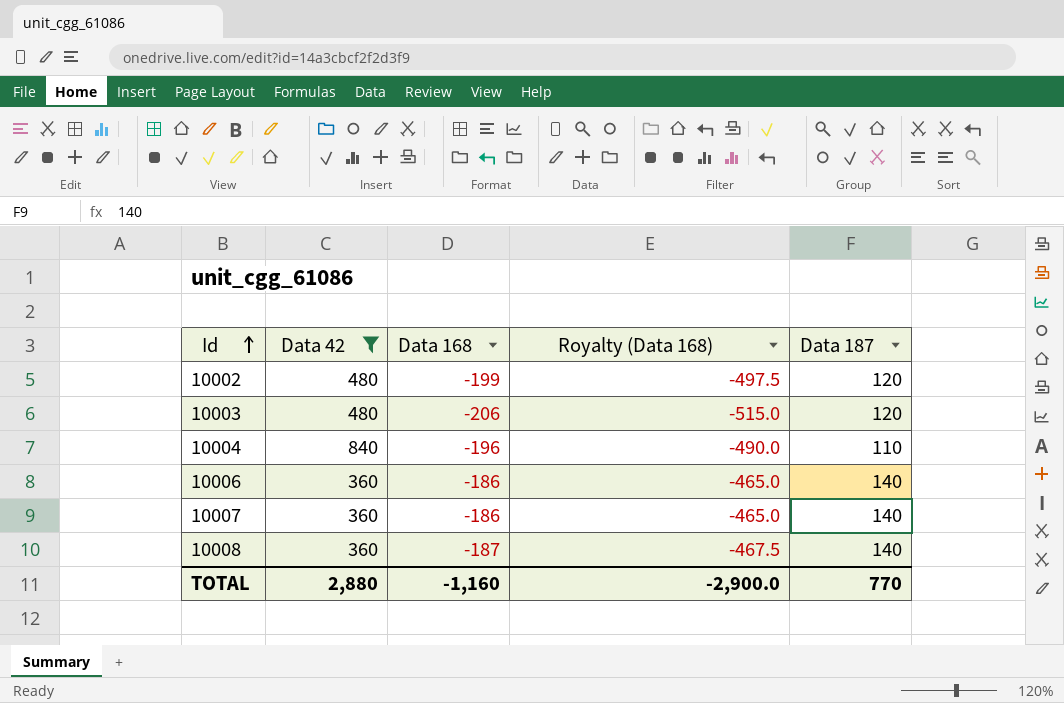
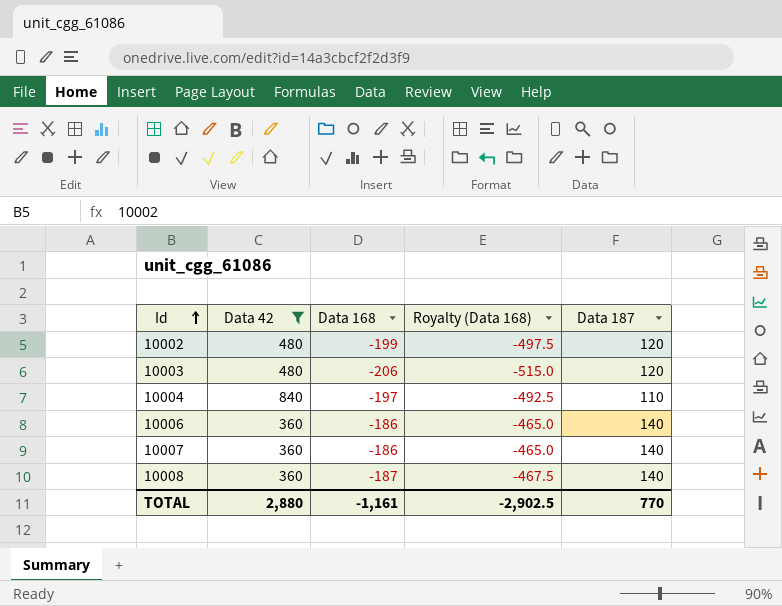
10004 | Data 168: -196 -> -197
10004 | Royalty (Data 168): -490.0 -> -492.5
TOTAL | Data 168: -1,160 -> -1,161
TOTAL | Royalty (Data 168): -2,900.0 -> -2,902.5

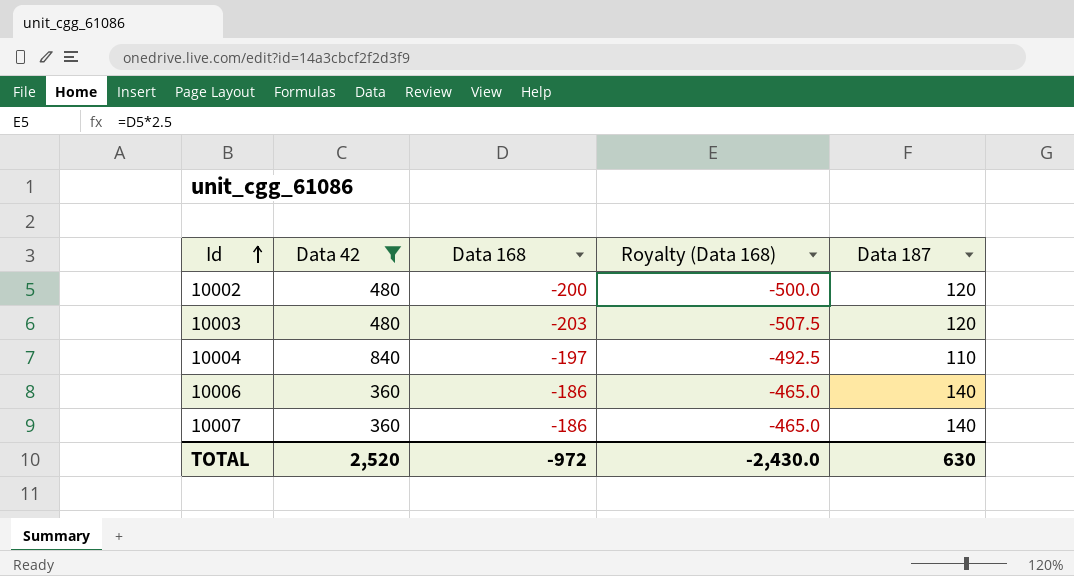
row 10008: 360 | -187 | -467.5 | 140 -> none
10002 | Data 168: -199 -> -200
10002 | Royalty (Data 168): -497.5 -> -500.0
10003 | Data 168: -206 -> -203
10003 | Royalty (Data 168): -515.0 -> -507.5
TOTAL | Data 42: 2,880 -> 2,520
TOTAL | Data 168: -1,161 -> -972
TOTAL | Royalty (Data 168): -2,902.5 -> -2,430.0
TOTAL | Data 187: 770 -> 630

